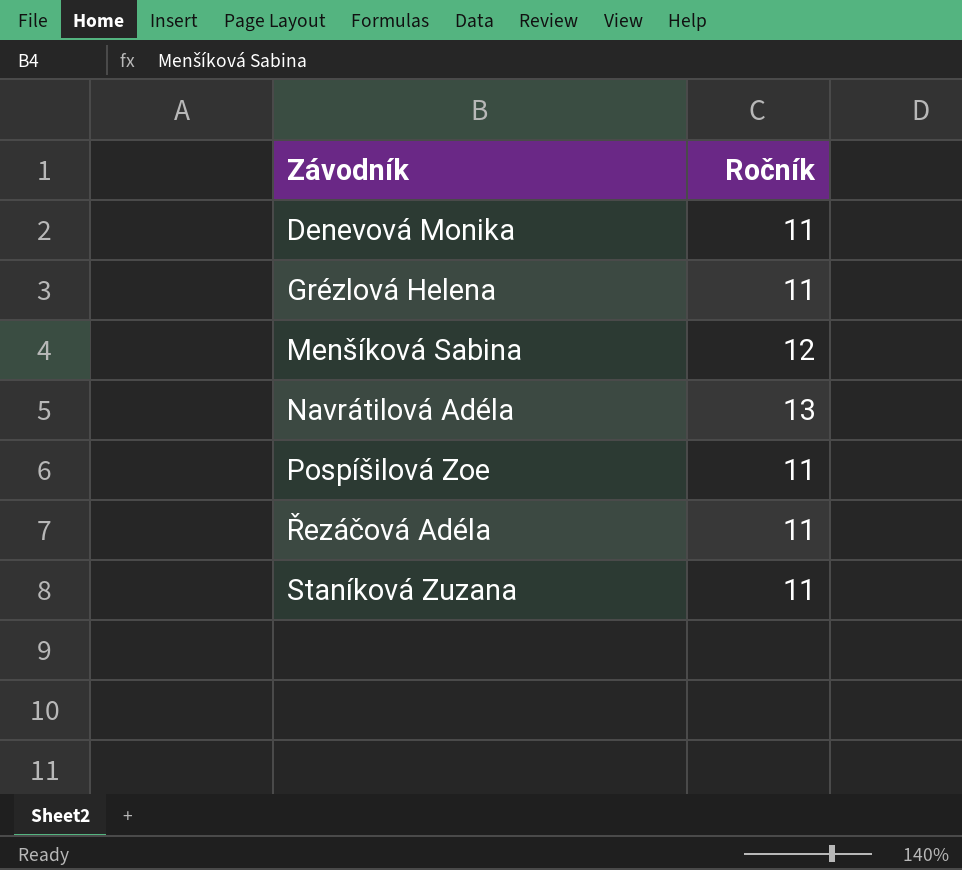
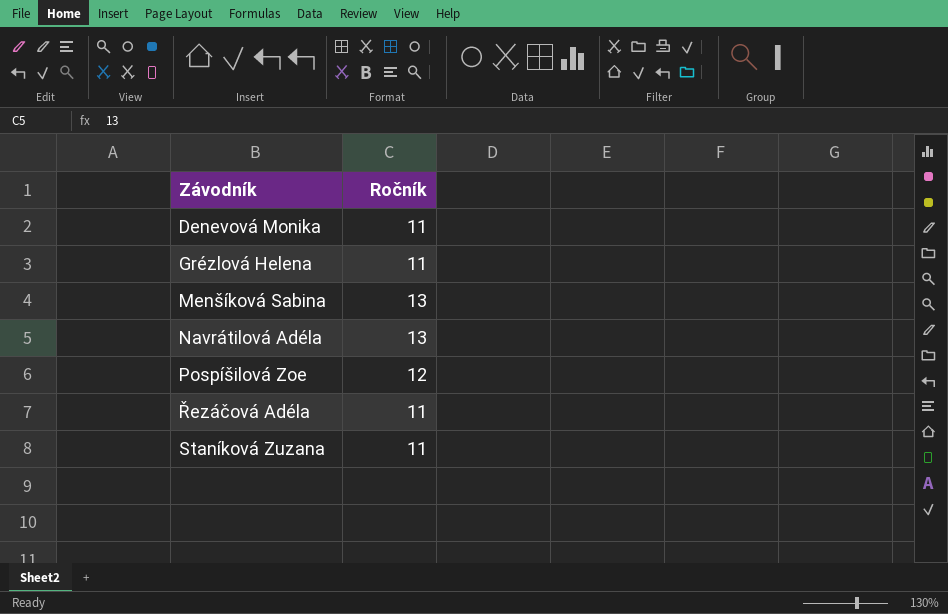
Menšíková Sabina | Ročník: 12 -> 13
Pospíšilová Zoe | Ročník: 11 -> 12

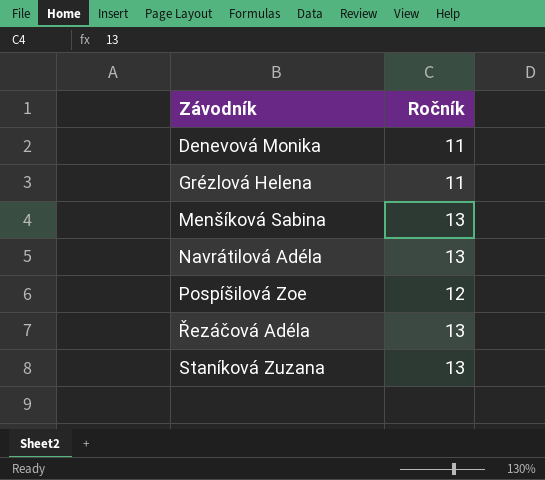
Řezáčová Adéla | Ročník: 11 -> 13
Staníková Zuzana | Ročník: 11 -> 13

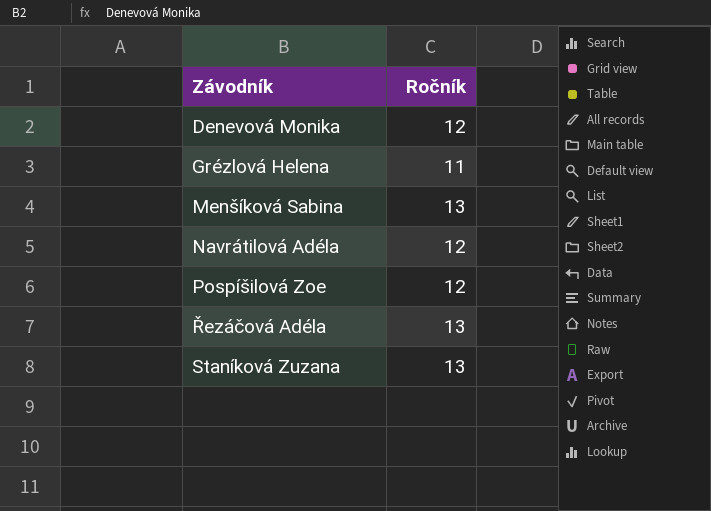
Denevová Monika | Ročník: 11 -> 12
Navrátilová Adéla | Ročník: 13 -> 12

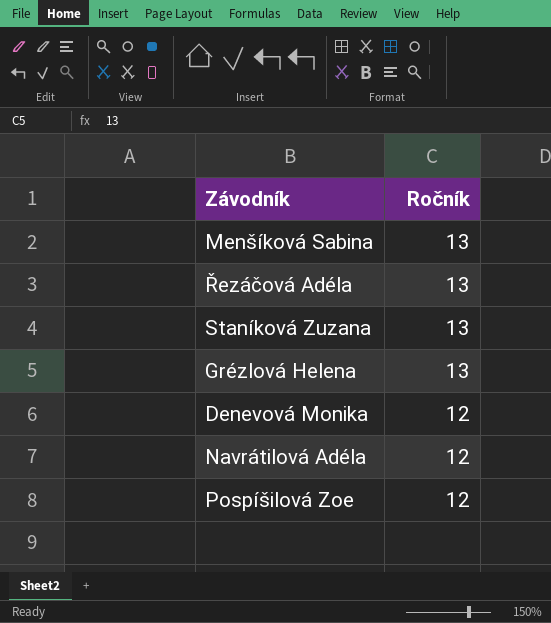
row order: Závodník ascending -> Ročník descending
Grézlová Helena | Ročník: 11 -> 13

